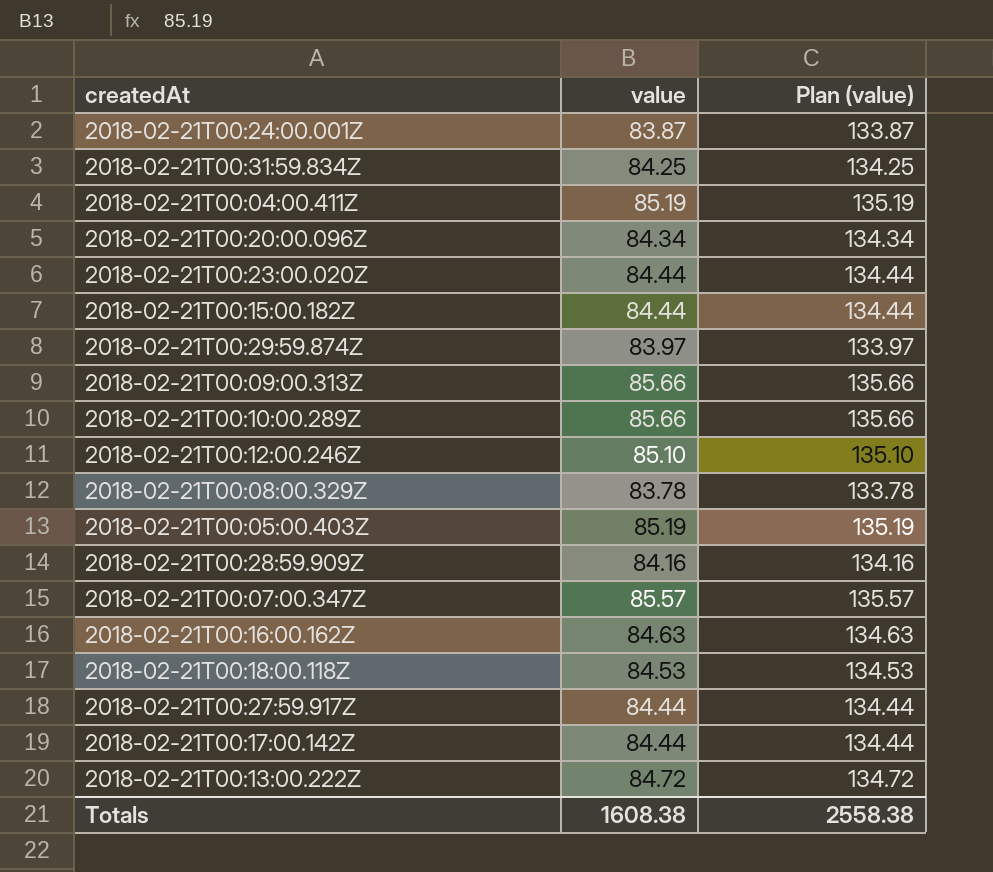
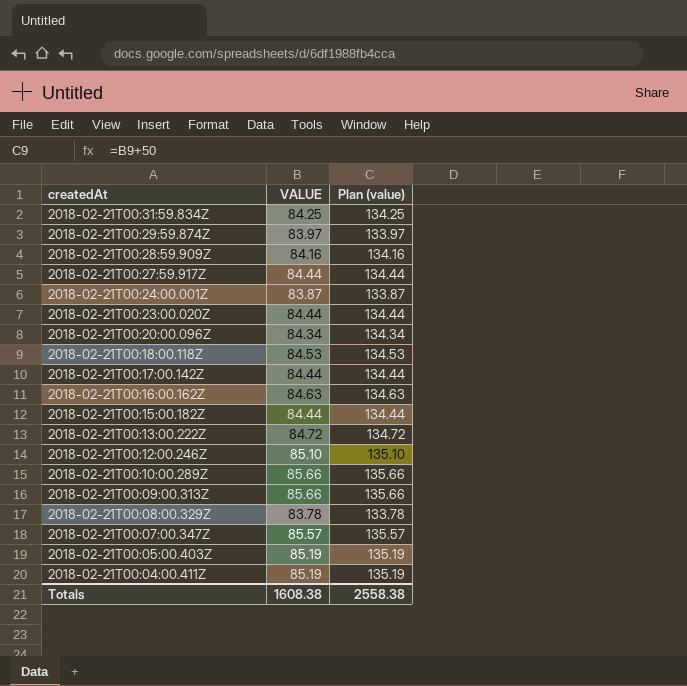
row order: none -> createdAt descending
column name: value -> VALUE

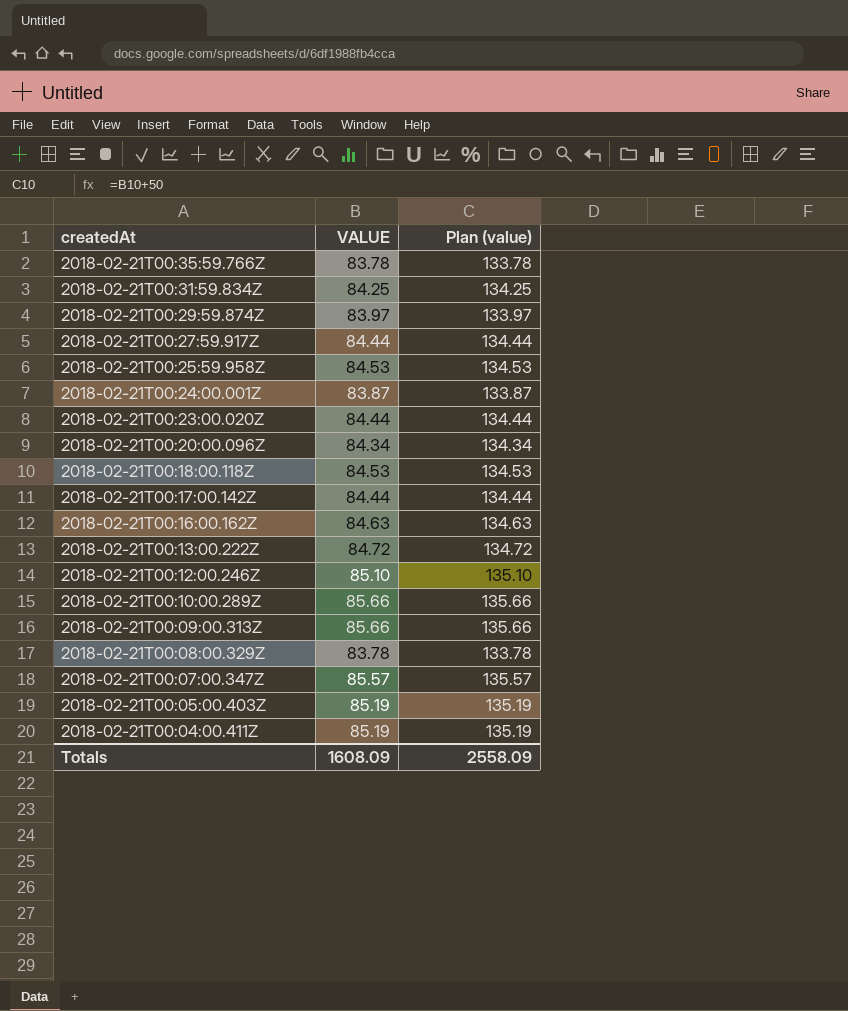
row 2018-02-21T00:28:59.909Z: 84.16 | 134.16 -> none
row 2018-02-21T00:15:00.182Z: 84.44 | 134.44 -> none
row 2018-02-21T00:35:59.766Z: none -> 83.78 | 133.78
row 2018-02-21T00:25:59.958Z: none -> 84.53 | 134.53
Totals | VALUE: 1608.38 -> 1608.09
Totals | Plan (value): 2558.38 -> 2558.09

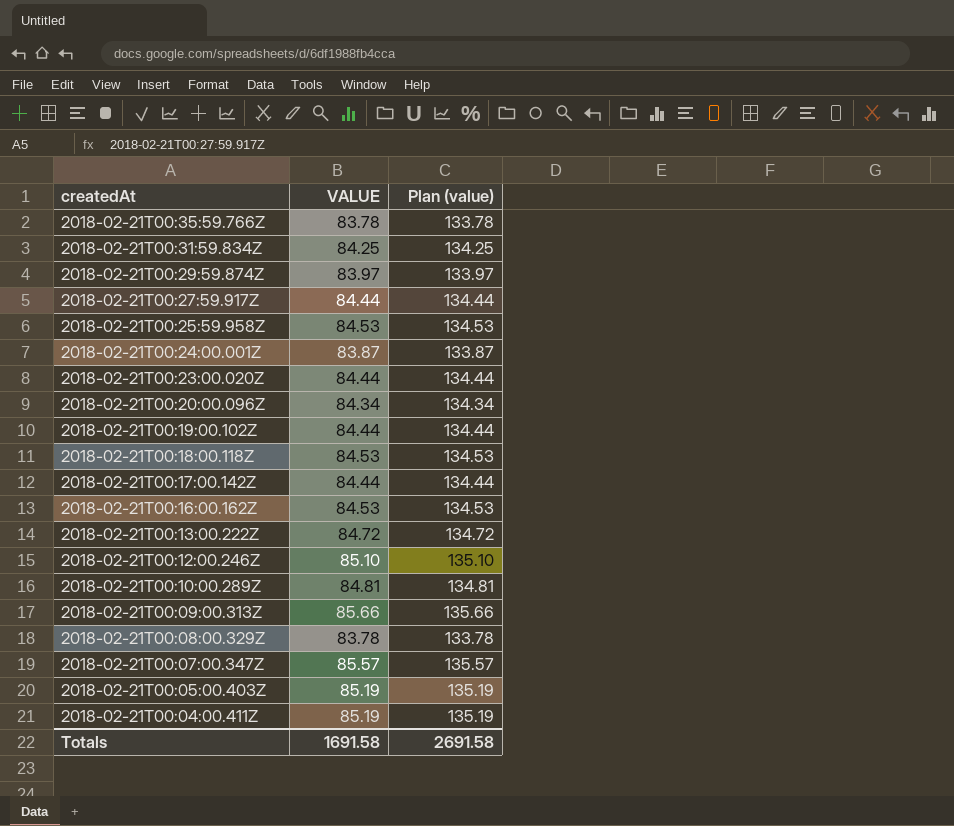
row 2018-02-21T00:19:00.102Z: none -> 84.44 | 134.44
2018-02-21T00:16:00.162Z | VALUE: 84.63 -> 84.53
2018-02-21T00:16:00.162Z | Plan (value): 134.63 -> 134.53
2018-02-21T00:10:00.289Z | VALUE: 85.66 -> 84.81
2018-02-21T00:10:00.289Z | Plan (value): 135.66 -> 134.81
Totals | VALUE: 1608.09 -> 1691.58
Totals | Plan (value): 2558.09 -> 2691.58

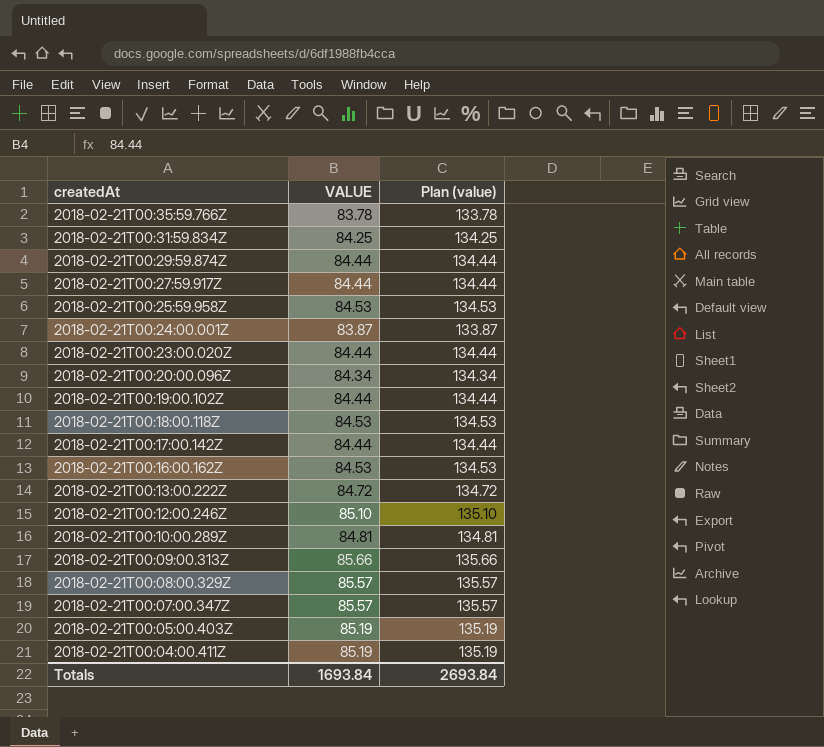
2018-02-21T00:29:59.874Z | VALUE: 83.97 -> 84.44
2018-02-21T00:29:59.874Z | Plan (value): 133.97 -> 134.44
2018-02-21T00:08:00.329Z | VALUE: 83.78 -> 85.57
2018-02-21T00:08:00.329Z | Plan (value): 133.78 -> 135.57
Totals | VALUE: 1691.58 -> 1693.84
Totals | Plan (value): 2691.58 -> 2693.84

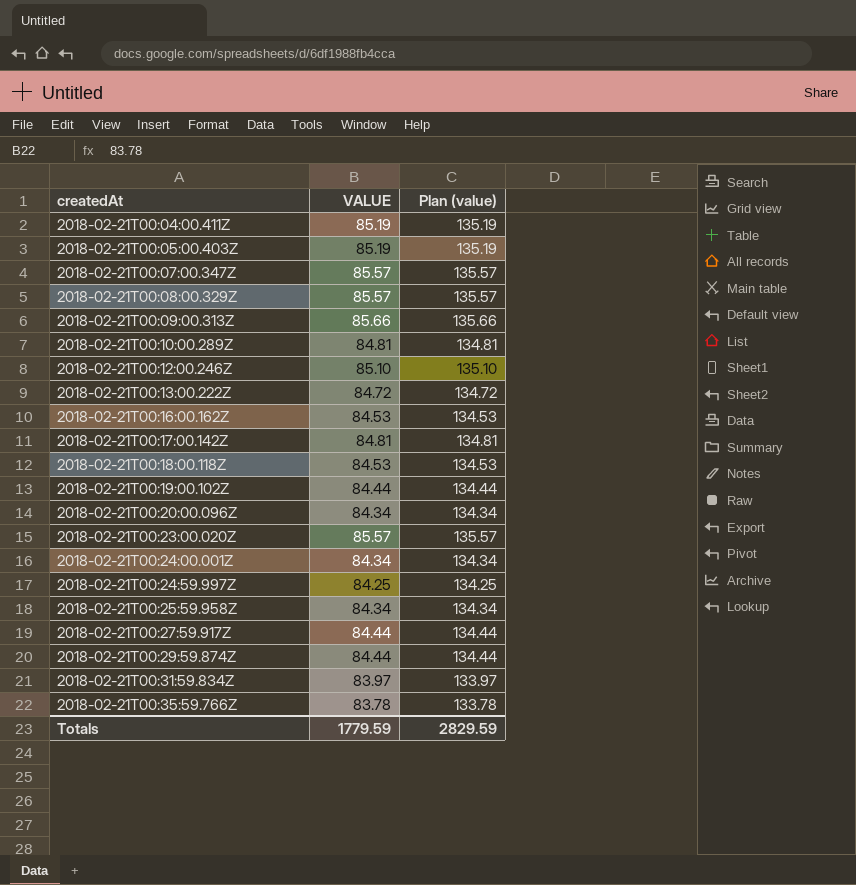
row order: createdAt descending -> createdAt ascending
2018-02-21T00:17:00.142Z | VALUE: 84.44 -> 84.81
2018-02-21T00:17:00.142Z | Plan (value): 134.44 -> 134.81
2018-02-21T00:23:00.020Z | VALUE: 84.44 -> 85.57
2018-02-21T00:23:00.020Z | Plan (value): 134.44 -> 135.57
2018-02-21T00:24:00.001Z | VALUE: 83.87 -> 84.34
2018-02-21T00:24:00.001Z | Plan (value): 133.87 -> 134.34
row 2018-02-21T00:24:59.997Z: none -> 84.25 | 134.25
2018-02-21T00:25:59.958Z | VALUE: 84.53 -> 84.34
2018-02-21T00:25:59.958Z | Plan (value): 134.53 -> 134.34
2018-02-21T00:31:59.834Z | VALUE: 84.25 -> 83.97
2018-02-21T00:31:59.834Z | Plan (value): 134.25 -> 133.97
Totals | VALUE: 1693.84 -> 1779.59
Totals | Plan (value): 2693.84 -> 2829.59

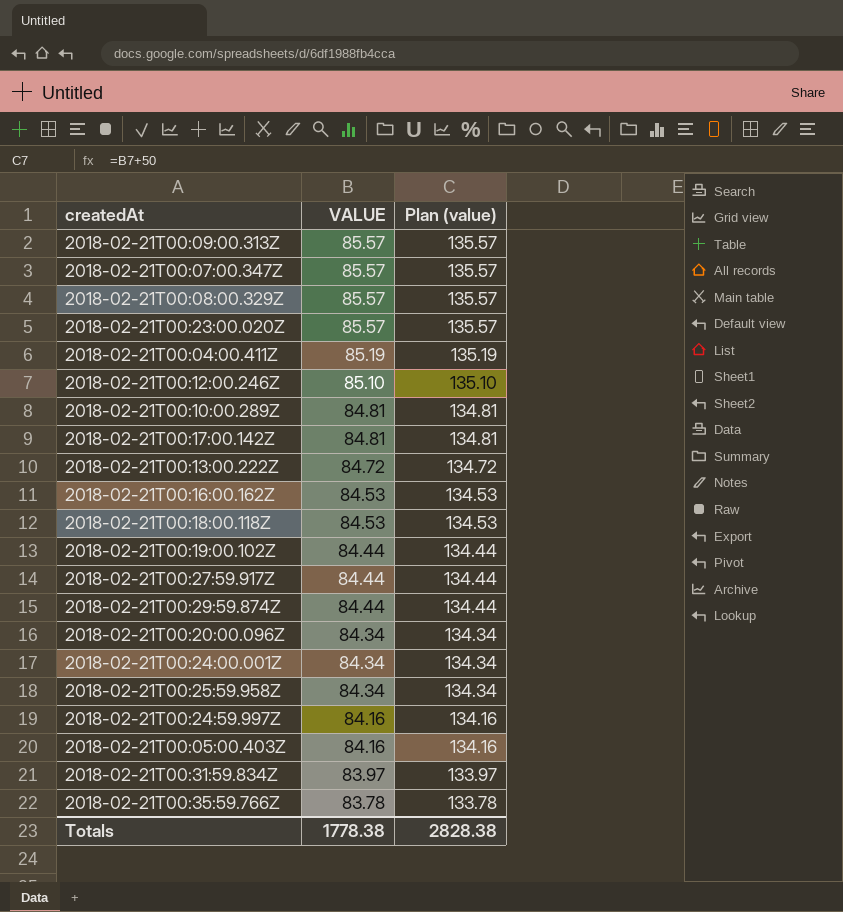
row order: createdAt ascending -> VALUE descending
2018-02-21T00:09:00.313Z | VALUE: 85.66 -> 85.57
2018-02-21T00:09:00.313Z | Plan (value): 135.66 -> 135.57
2018-02-21T00:24:59.997Z | VALUE: 84.25 -> 84.16
2018-02-21T00:24:59.997Z | Plan (value): 134.25 -> 134.16
2018-02-21T00:05:00.403Z | VALUE: 85.19 -> 84.16
2018-02-21T00:05:00.403Z | Plan (value): 135.19 -> 134.16
Totals | VALUE: 1779.59 -> 1778.38
Totals | Plan (value): 2829.59 -> 2828.38

